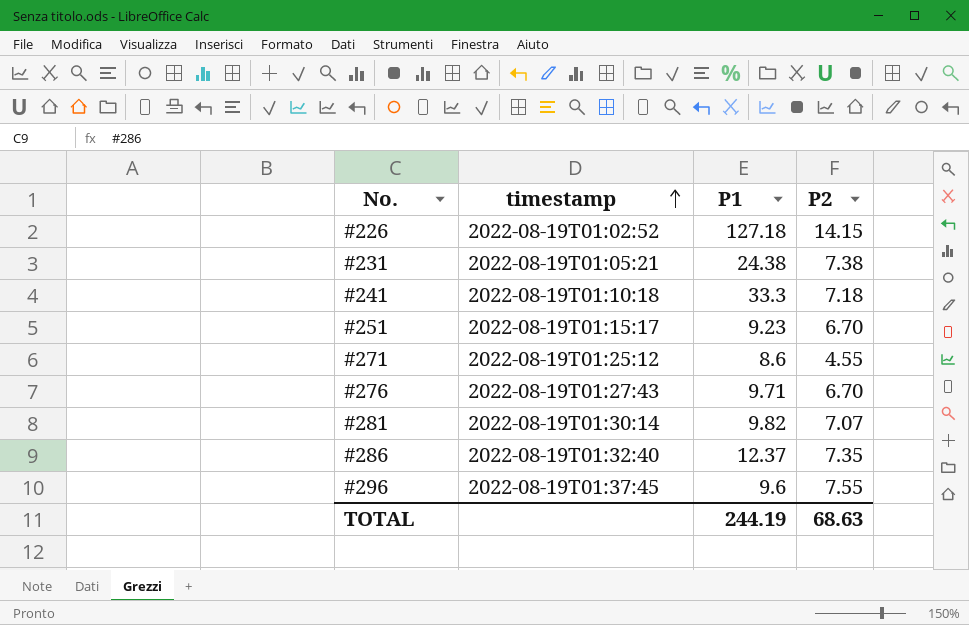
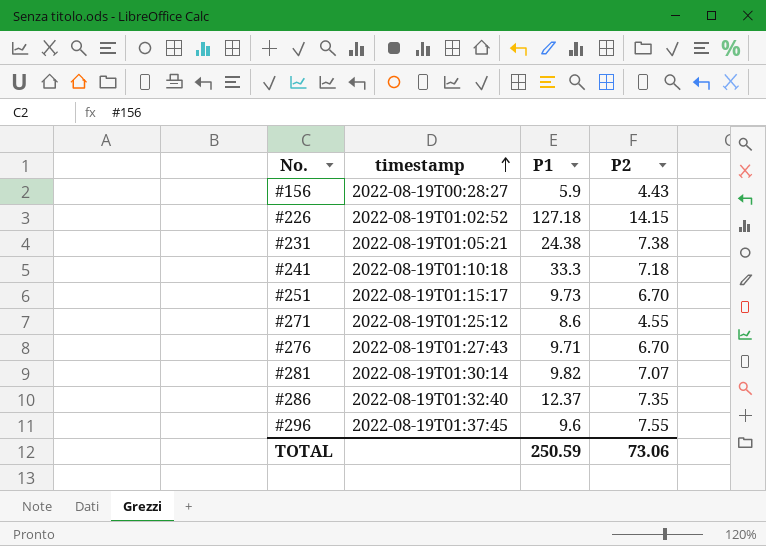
row #156: none -> 2022-08-19T00:28:27 | 5.9 | 4.43
#251 | P1: 9.23 -> 9.73
TOTAL | P1: 244.19 -> 250.59
TOTAL | P2: 68.63 -> 73.06

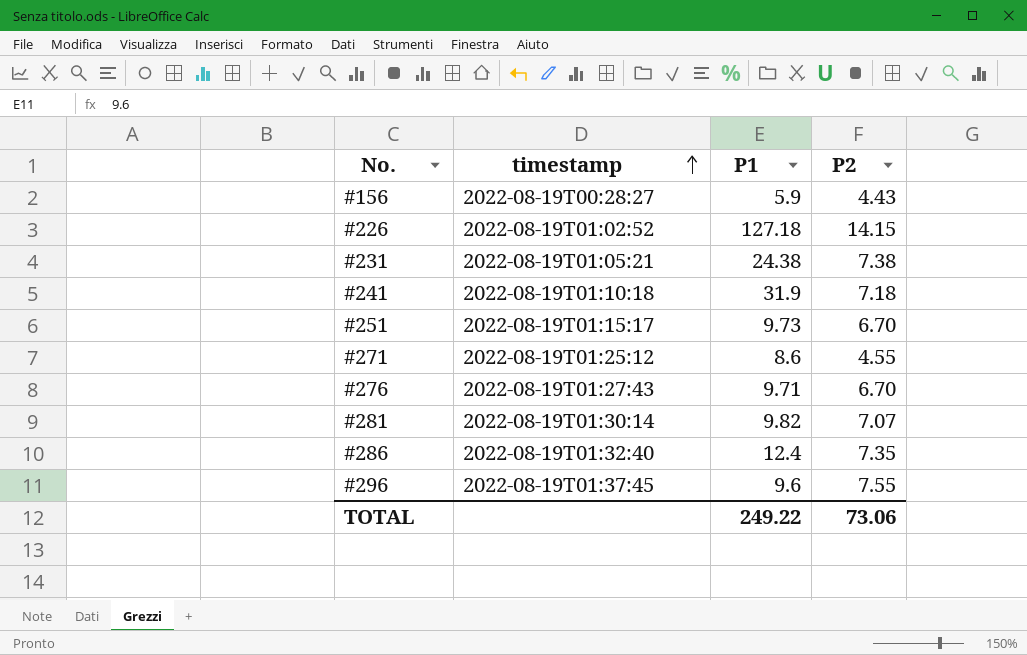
#241 | P1: 33.3 -> 31.9
#286 | P1: 12.37 -> 12.4
TOTAL | P1: 250.59 -> 249.22

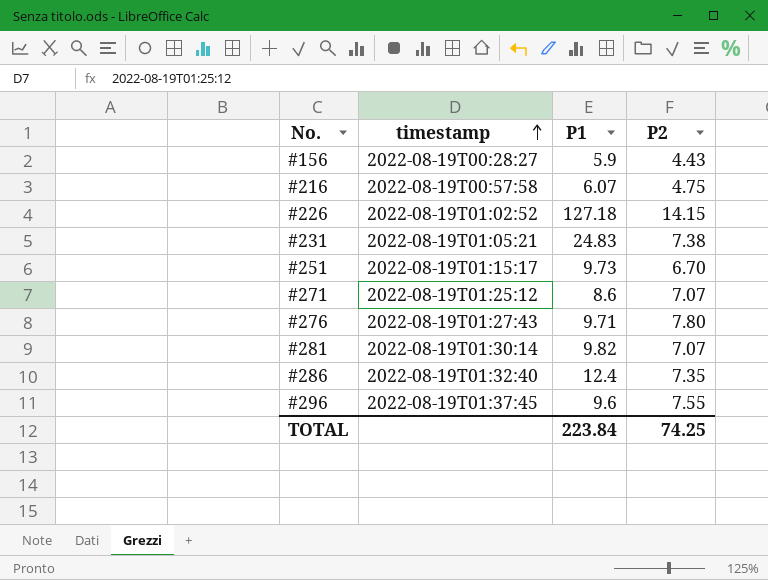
row #241: 2022-08-19T01:10:18 | 31.9 | 7.18 -> none
row #216: none -> 2022-08-19T00:57:58 | 6.07 | 4.75
#231 | P1: 24.38 -> 24.83
#271 | P2: 4.55 -> 7.07
#276 | P2: 6.70 -> 7.80
TOTAL | P1: 249.22 -> 223.84
TOTAL | P2: 73.06 -> 74.25

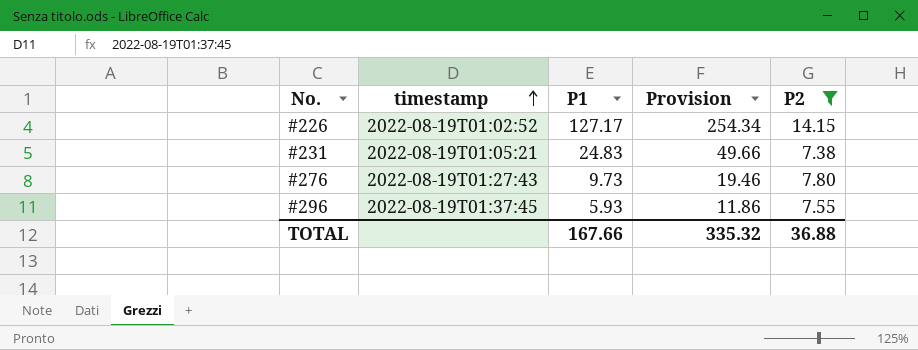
filter: none -> P2 >= 7.38
column Provision | formula: none -> [P1] * 2
#226 | P1: 127.18 -> 127.17
#276 | P1: 9.71 -> 9.73
#296 | P1: 9.6 -> 5.93
TOTAL | P1: 223.84 -> 167.66
TOTAL | P2: 74.25 -> 36.88

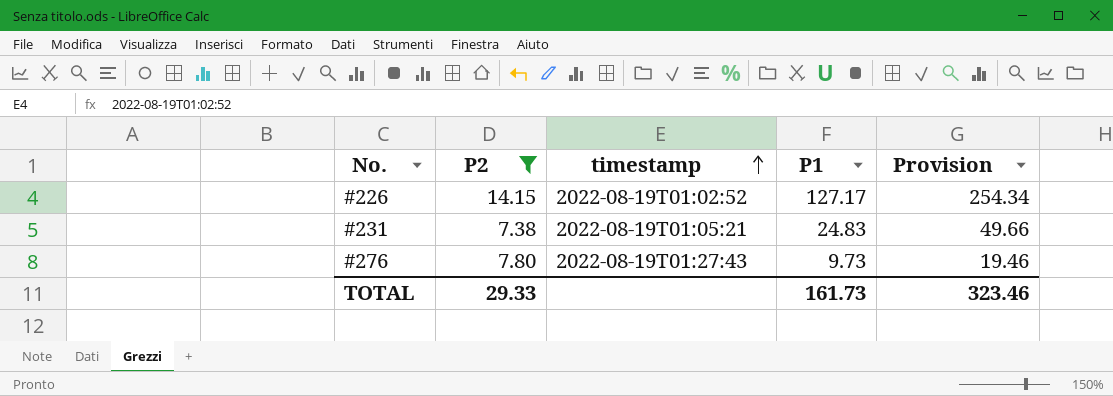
column P2 | position: 5 -> 2
row #296: 2022-08-19T01:37:45 | 5.93 | 11.86 | 7.55 -> none
TOTAL | P2: 36.88 -> 29.33
TOTAL | P1: 167.66 -> 161.73
TOTAL | Provision: 335.32 -> 323.46

